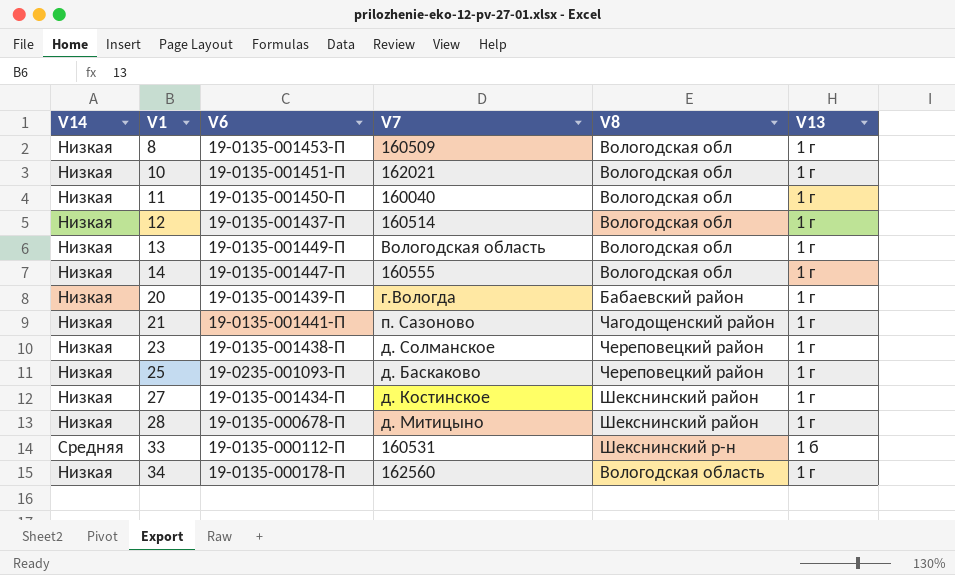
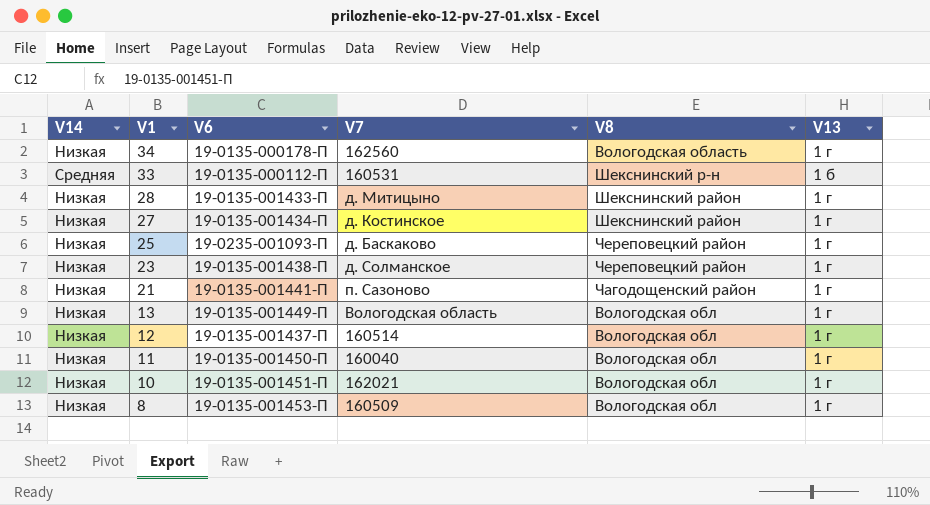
row order: V1 ascending -> V1 descending
row 14: Низкая | 19-0135-001447-П | 160555 | Вологодская обл | 1 г -> none
row 20: Низкая | 19-0135-001439-П | г.Вологда | Бабаевский район | 1 г -> none
28 | V6: 19-0135-000678-П -> 19-0135-001433-П

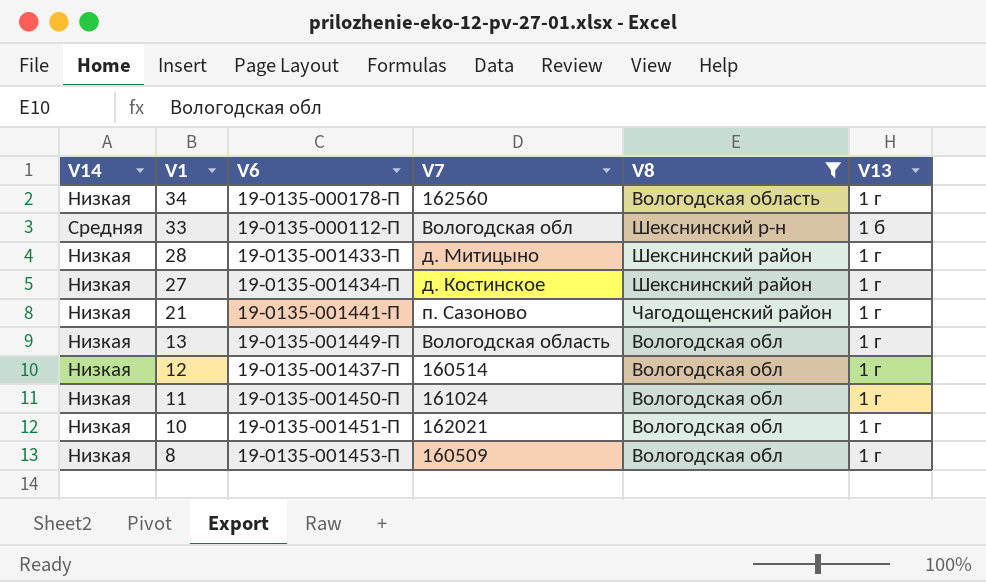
filter: none -> V8 != Череповецкий район
33 | V7: 160531 -> Вологодская обл
11 | V7: 160040 -> 161024

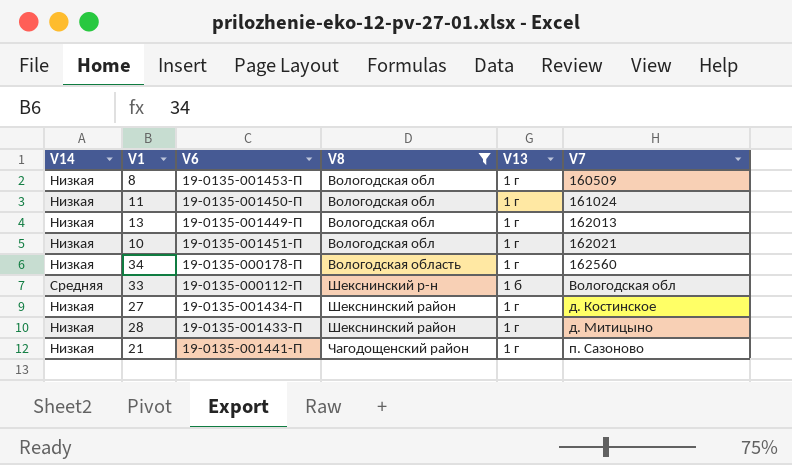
row order: V1 descending -> V7 ascending
column V7 | position: 4 -> 6
row 12: Низкая | 19-0135-001437-П | 160514 | Вологодская обл | 1 г -> none
13 | V7: Вологодская область -> 162013

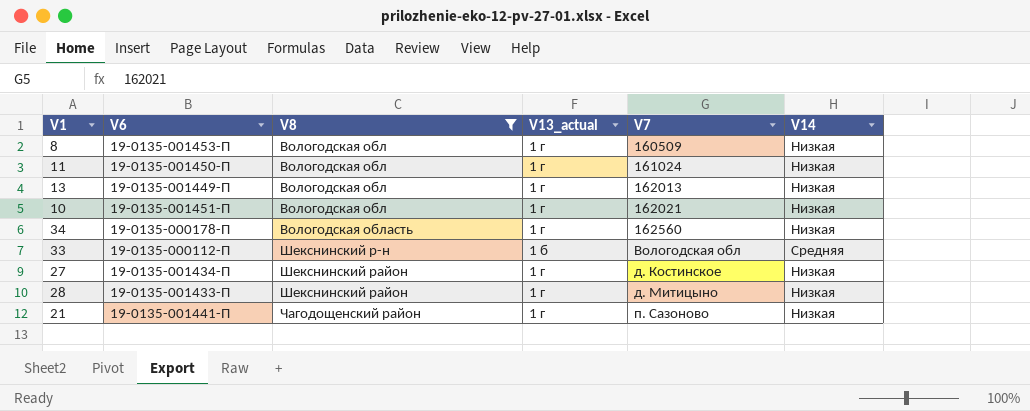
column name: V13 -> V13_actual
column V14 | position: 1 -> 6

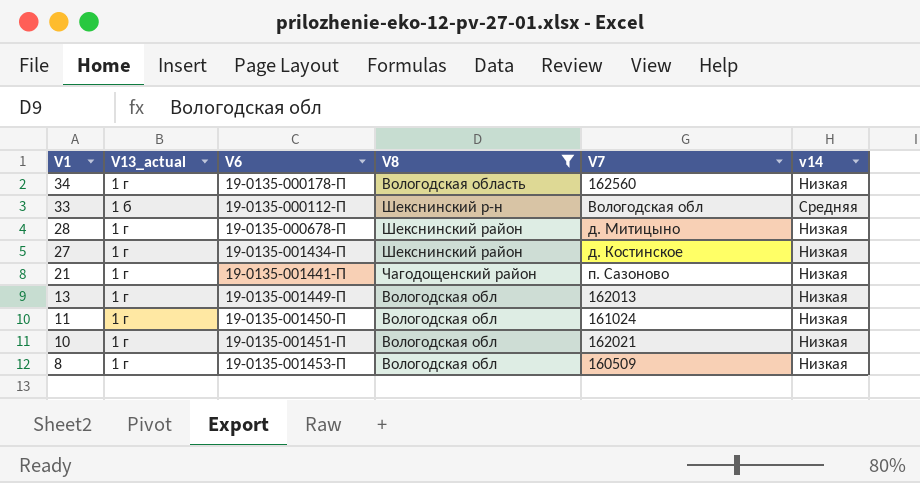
row order: V7 ascending -> V1 descending
column V13_actual | position: 4 -> 2
column name: V14 -> v14
28 | V6: 19-0135-001433-П -> 19-0135-000678-П

